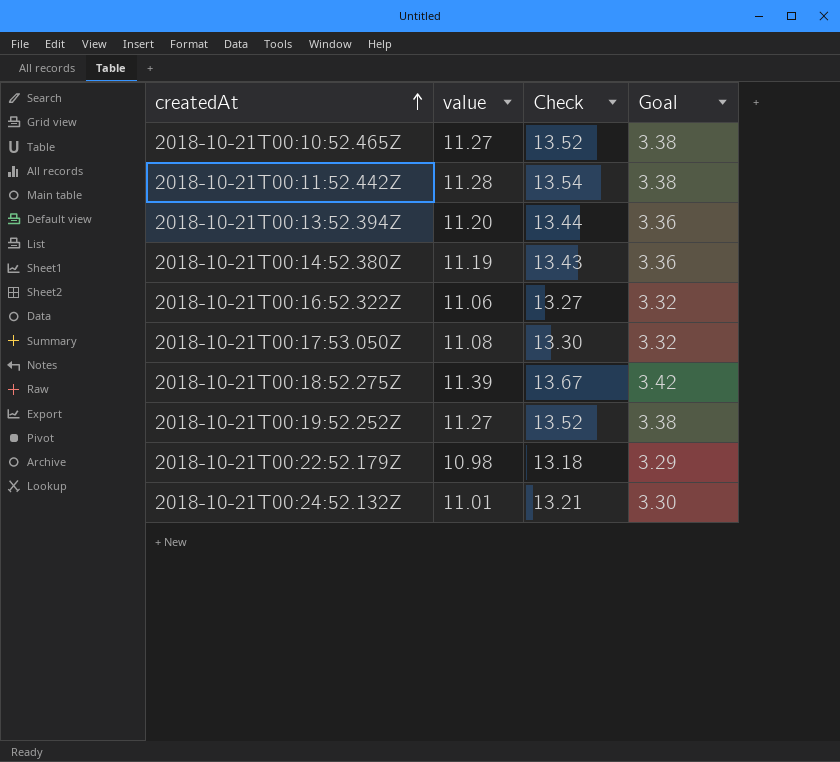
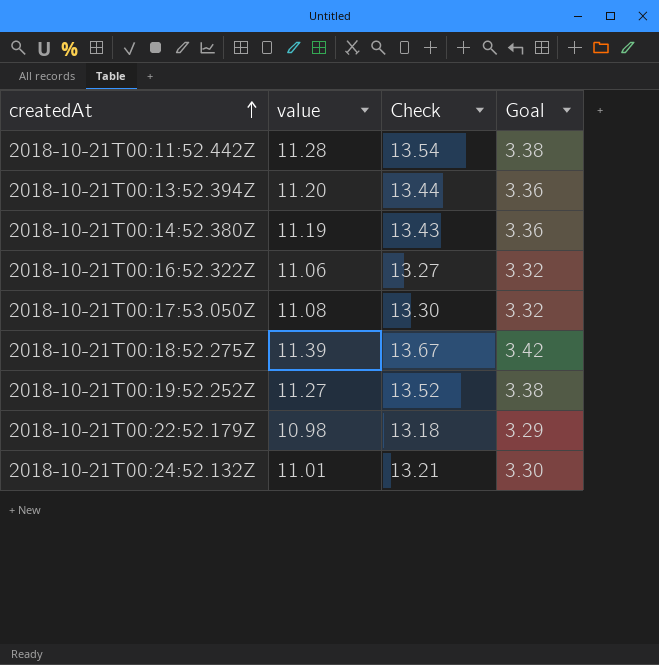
row 2018-10-21T00:10:52.465Z: 11.27 | 13.52 | 3.38 -> none

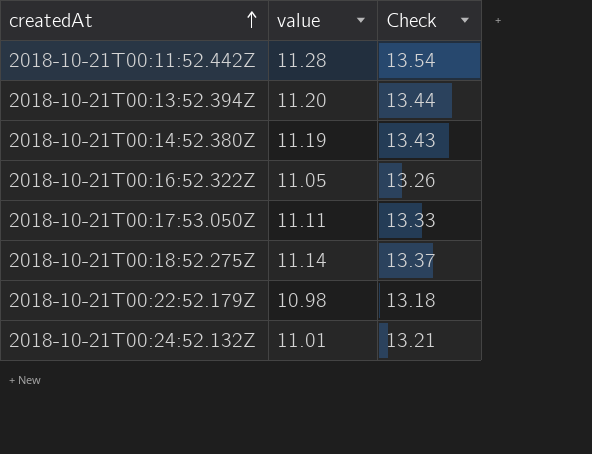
column Goal | formula: [value] * 0.3 -> none
row 2018-10-21T00:19:52.252Z: 11.27 | 13.52 | 3.38 -> none
2018-10-21T00:16:52.322Z | value: 11.06 -> 11.05
2018-10-21T00:16:52.322Z | Check: 13.27 -> 13.26
2018-10-21T00:17:53.050Z | value: 11.08 -> 11.11
2018-10-21T00:17:53.050Z | Check: 13.30 -> 13.33
2018-10-21T00:18:52.275Z | value: 11.39 -> 11.14
2018-10-21T00:18:52.275Z | Check: 13.67 -> 13.37

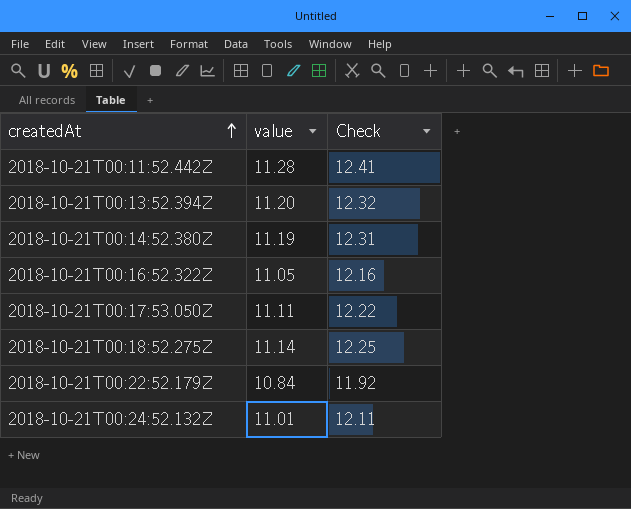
column Check | formula: [value] * 1.2 -> [value] * 1.1
2018-10-21T00:22:52.179Z | value: 10.98 -> 10.84

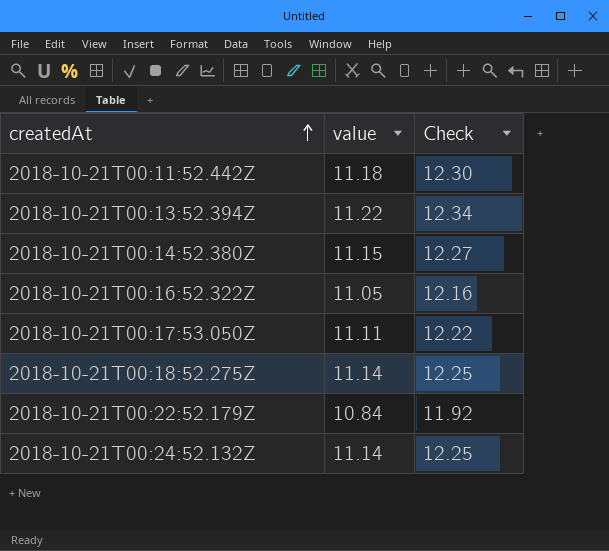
2018-10-21T00:11:52.442Z | value: 11.28 -> 11.18
2018-10-21T00:11:52.442Z | Check: 12.41 -> 12.30
2018-10-21T00:13:52.394Z | value: 11.20 -> 11.22
2018-10-21T00:13:52.394Z | Check: 12.32 -> 12.34
2018-10-21T00:14:52.380Z | value: 11.19 -> 11.15
2018-10-21T00:14:52.380Z | Check: 12.31 -> 12.27
2018-10-21T00:24:52.132Z | value: 11.01 -> 11.14
2018-10-21T00:24:52.132Z | Check: 12.11 -> 12.25

